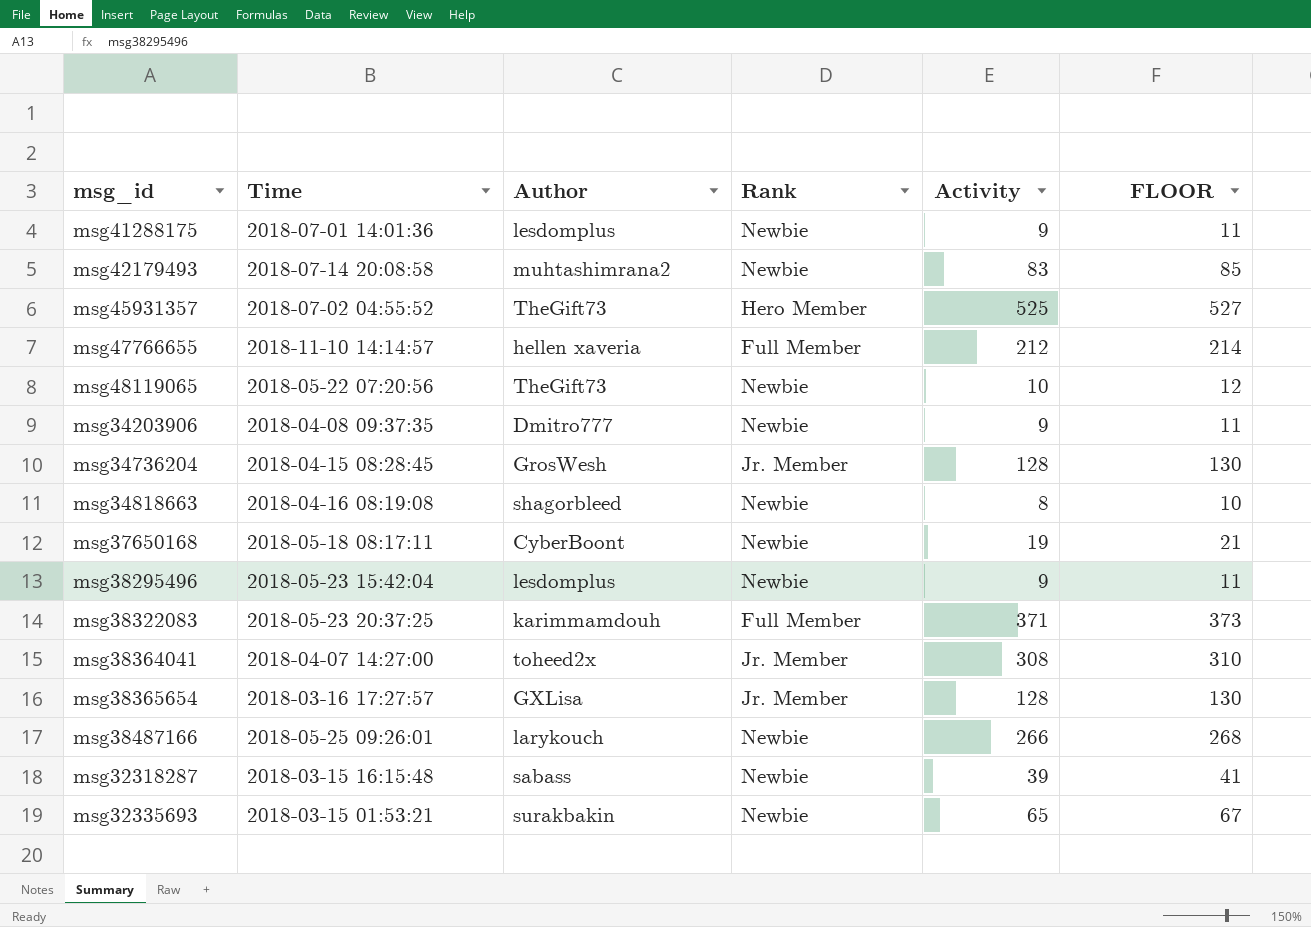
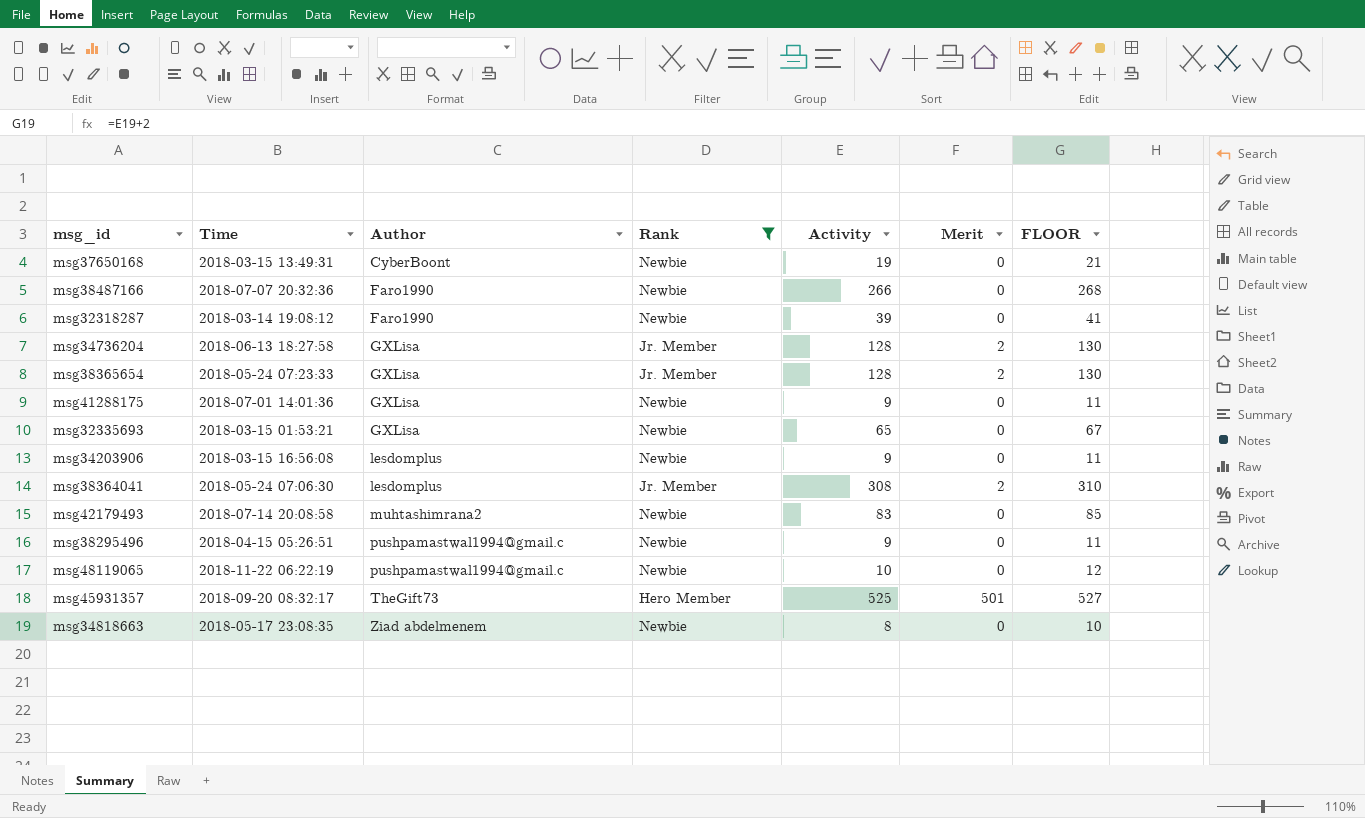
filter: none -> Rank != Full Member
row order: none -> Author ascending
column Merit | position: none -> 6
msg37650168 | Time: 2018-05-18 08:17:11 -> 2018-03-15 13:49:31
msg38487166 | Time: 2018-05-25 09:26:01 -> 2018-07-07 20:32:36
msg38487166 | Author: larykouch -> Faro1990
msg32318287 | Time: 2018-03-15 16:15:48 -> 2018-03-14 19:08:12
msg32318287 | Author: sabass -> Faro1990
msg34736204 | Time: 2018-04-15 08:28:45 -> 2018-06-13 18:27:58
msg34736204 | Author: GrosWesh -> GXLisa
msg38365654 | Time: 2018-03-16 17:27:57 -> 2018-05-24 07:23:33
msg41288175 | Author: lesdomplus -> GXLisa
msg32335693 | Author: surakbakin -> GXLisa
msg34203906 | Time: 2018-04-08 09:37:35 -> 2018-03-15 16:56:08
msg34203906 | Author: Dmitro777 -> lesdomplus
msg38364041 | Time: 2018-04-07 14:27:00 -> 2018-05-24 07:06:30
msg38364041 | Author: toheed2x -> lesdomplus
msg38295496 | Time: 2018-05-23 15:42:04 -> 2018-04-15 05:26:51
msg38295496 | Author: lesdomplus -> pushpamastwal1994@gmail.c
msg48119065 | Time: 2018-05-22 07:20:56 -> 2018-11-22 06:22:19
msg48119065 | Author: TheGift73 -> pushpamastwal1994@gmail.c
msg45931357 | Time: 2018-07-02 04:55:52 -> 2018-09-20 08:32:17
msg34818663 | Time: 2018-04-16 08:19:08 -> 2018-05-17 23:08:35
msg34818663 | Author: shagorbleed -> Ziad abdelmenem

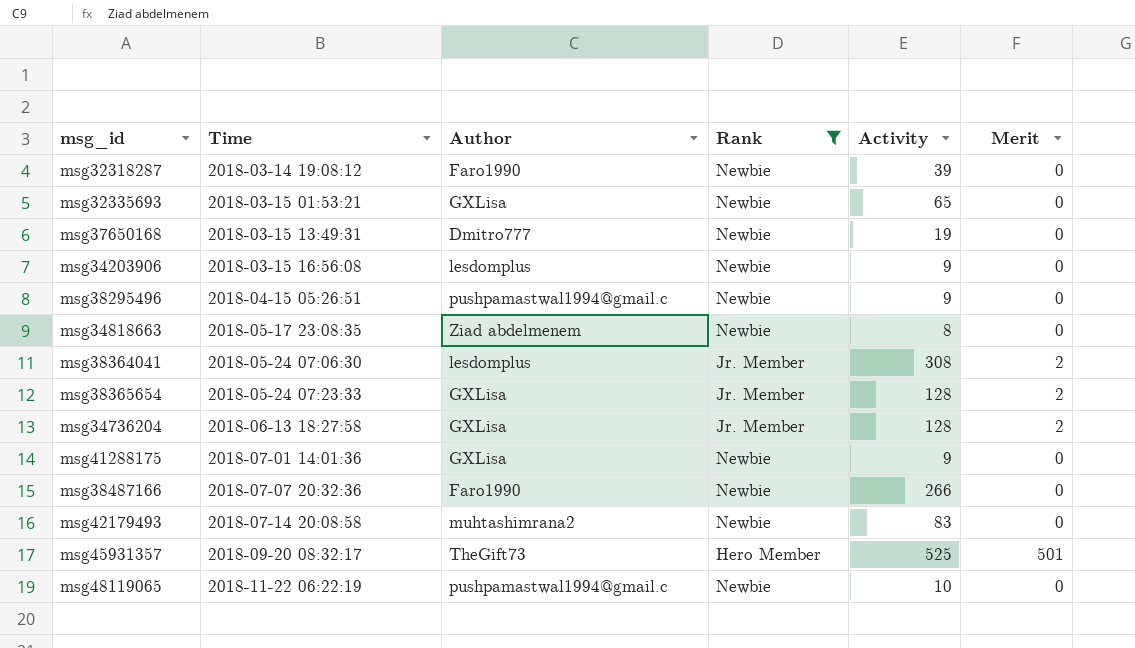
row order: Author ascending -> Time ascending
column FLOOR | formula: [Activity] + 2 -> none
msg37650168 | Author: CyberBoont -> Dmitro777

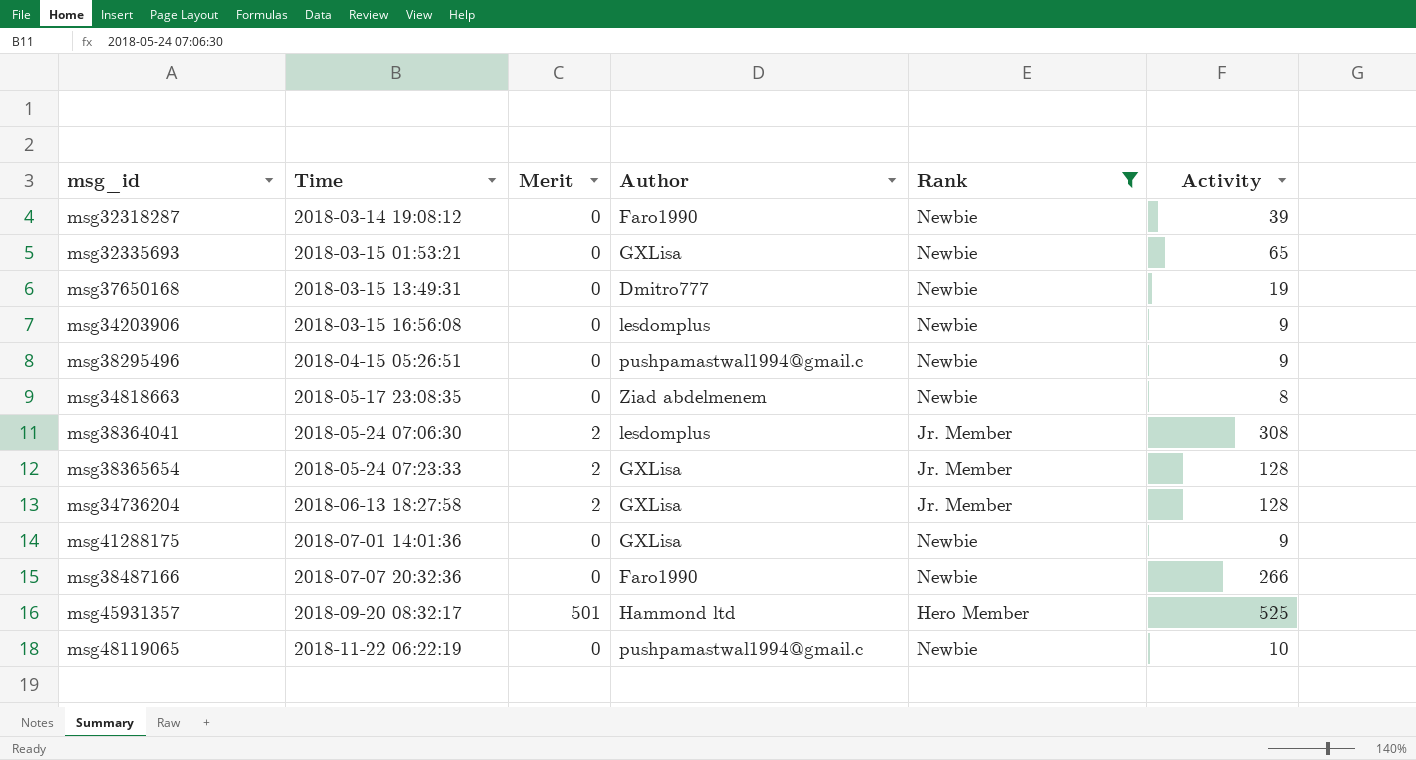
column Merit | position: 6 -> 3
row msg42179493: 2018-07-14 20:08:58 | muhtashimrana2 | Newbie | 83 | 0 -> none
msg45931357 | Author: TheGift73 -> Hammond ltd

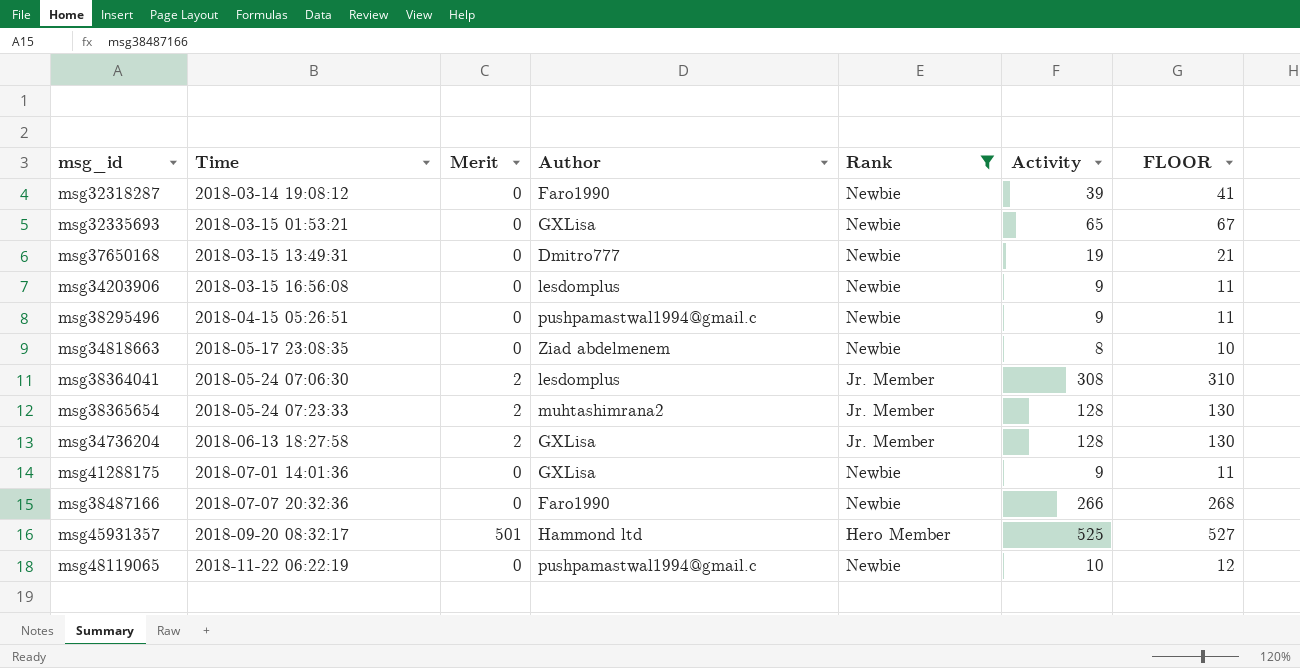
column FLOOR | formula: none -> [Activity] + 2
msg38365654 | Author: GXLisa -> muhtashimrana2

